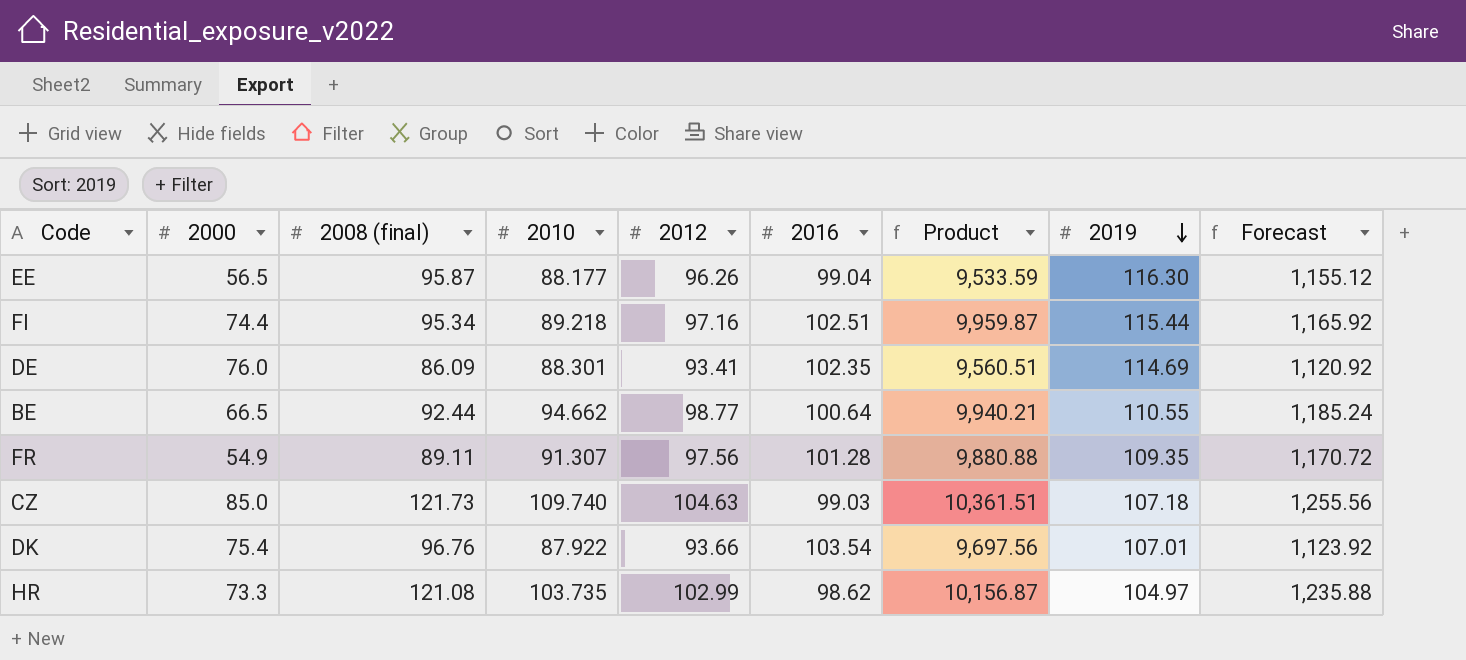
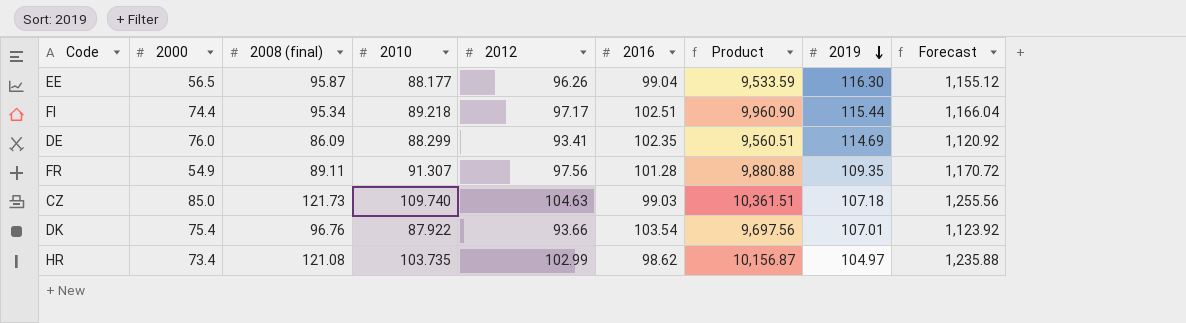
row BE: 66.5 | 92.44 | 94.662 | 98.77 | 100.64 | 9,940.21 | 110.55 | 1,185.24 -> none
FI | 2012: 97.16 -> 97.17
FI | Product: 9,959.87 -> 9,960.90
FI | Forecast: 1,165.92 -> 1,166.04
DE | 2010: 88.301 -> 88.299
HR | 2000: 73.3 -> 73.4

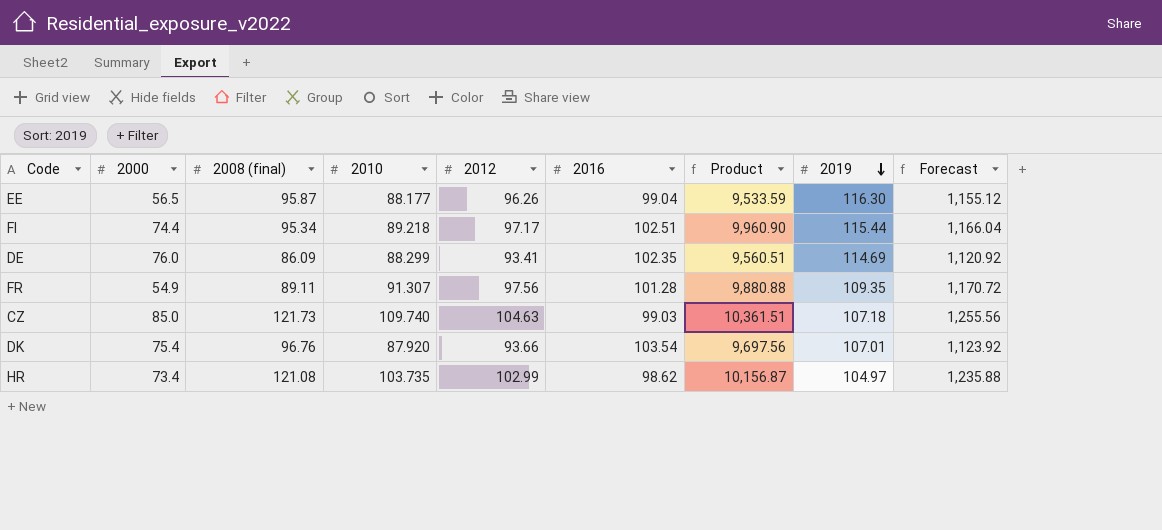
DK | 2010: 87.922 -> 87.920

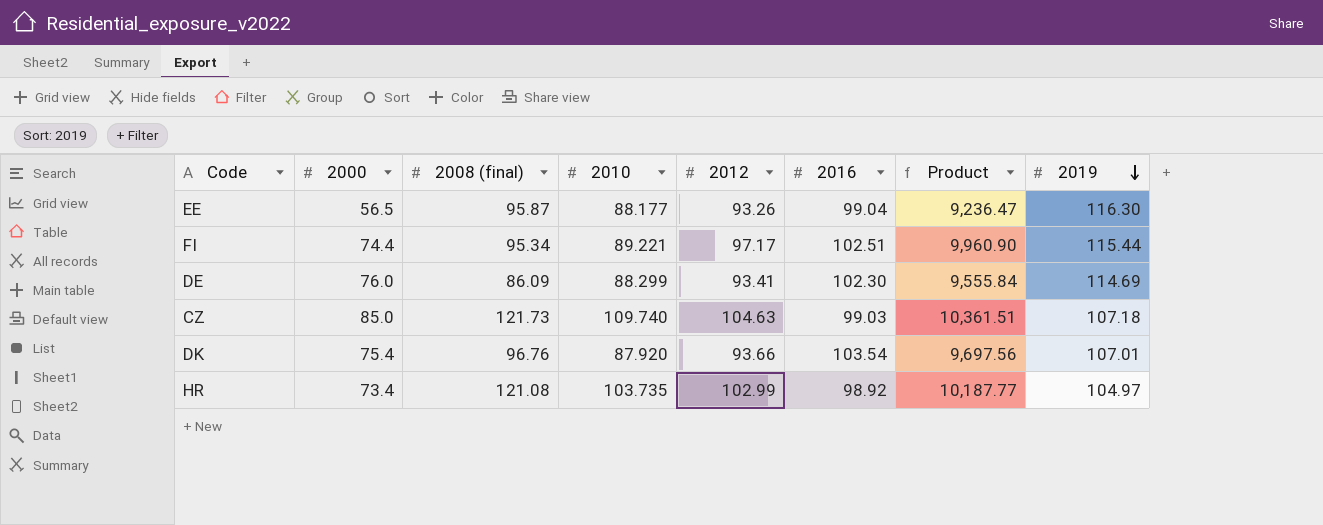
column Forecast | formula: [2012] * 12 -> none
row FR: 54.9 | 89.11 | 91.307 | 97.56 | 101.28 | 9,880.88 | 109.35 | 1,170.72 -> none
EE | 2012: 96.26 -> 93.26
EE | Product: 9,533.59 -> 9,236.47
FI | 2010: 89.218 -> 89.221
DE | 2016: 102.35 -> 102.30
DE | Product: 9,560.51 -> 9,555.84
HR | 2016: 98.62 -> 98.92
HR | Product: 10,156.87 -> 10,187.77

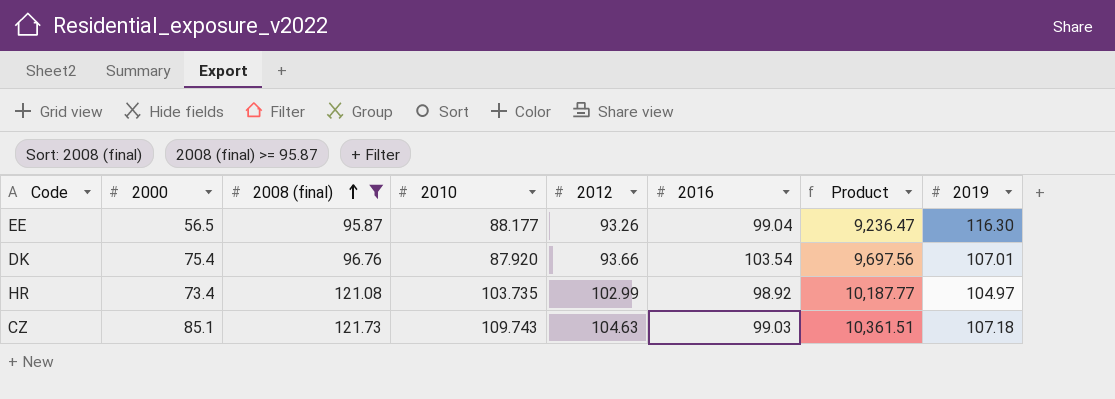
filter: none -> 2008 (final) >= 95.87
row order: 2019 descending -> 2008 (final) ascending
CZ | 2000: 85.0 -> 85.1
CZ | 2010: 109.740 -> 109.743

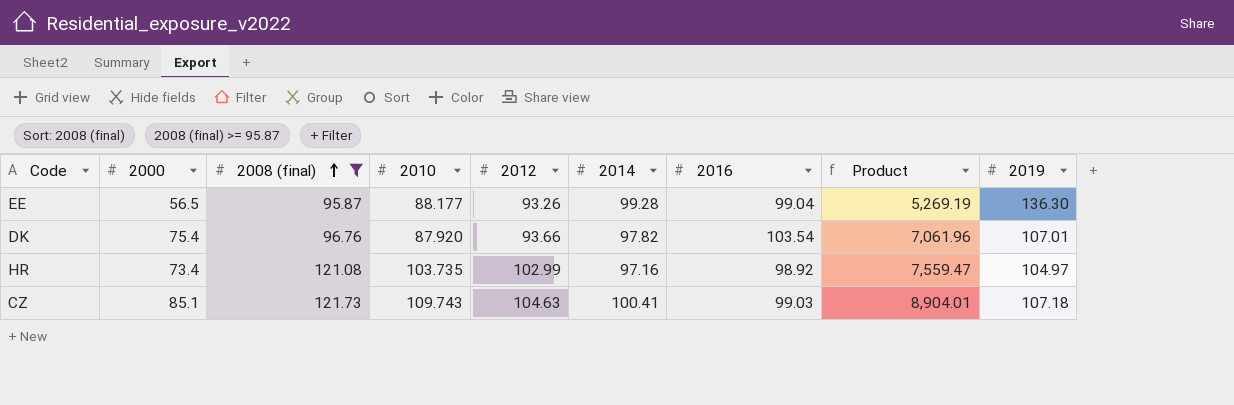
column 2014 | position: none -> 6
column Product | formula: [2012] * [2016] -> [2000] * [2012]
EE | 2019: 116.30 -> 136.30

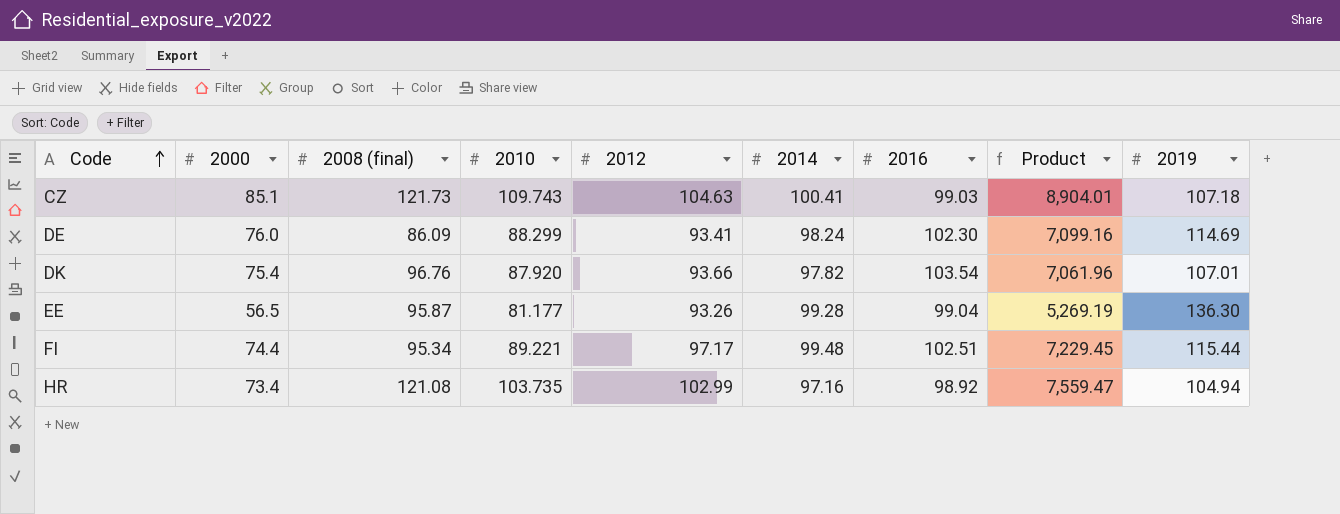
filter: 2008 (final) >= 95.87 -> none
row order: 2008 (final) ascending -> Code ascending
EE | 2010: 88.177 -> 81.177
HR | 2019: 104.97 -> 104.94

